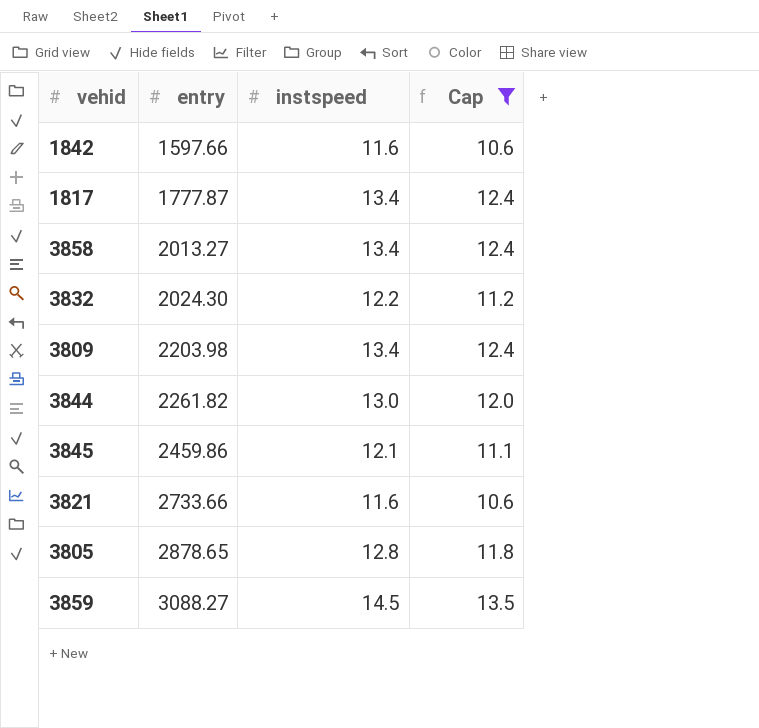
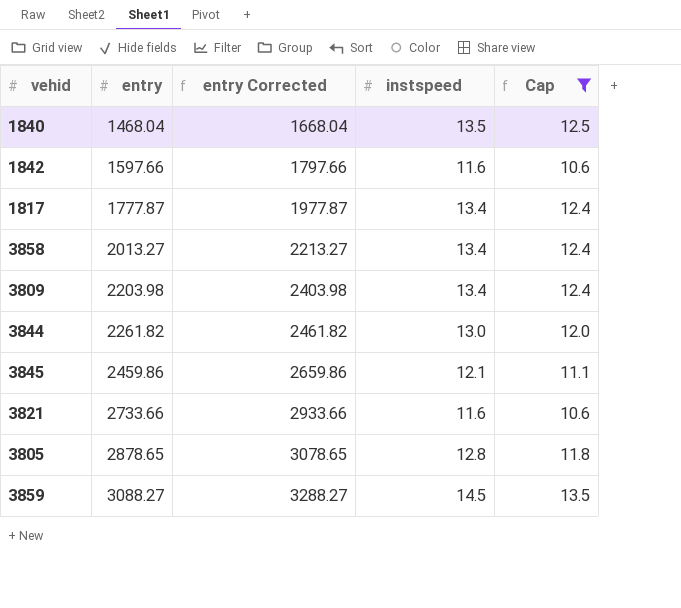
column entry Corrected | formula: none -> [entry] + 200
row 3832: 2024.30 | 12.2 | 11.2 -> none
row 1840: none -> 1468.04 | 1668.04 | 13.5 | 12.5

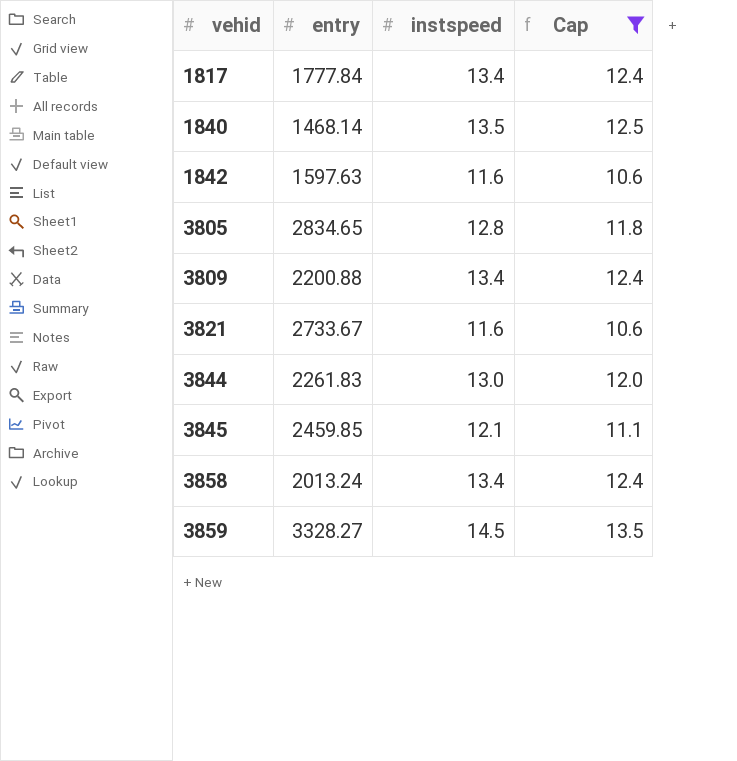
row order: entry ascending -> vehid ascending
column entry Corrected | formula: [entry] + 200 -> none
1817 | entry: 1777.87 -> 1777.84
1840 | entry: 1468.04 -> 1468.14
1842 | entry: 1597.66 -> 1597.63
3805 | entry: 2878.65 -> 2834.65
3809 | entry: 2203.98 -> 2200.88
3821 | entry: 2733.66 -> 2733.67
3844 | entry: 2261.82 -> 2261.83
3845 | entry: 2459.86 -> 2459.85
3858 | entry: 2013.27 -> 2013.24
3859 | entry: 3088.27 -> 3328.27

